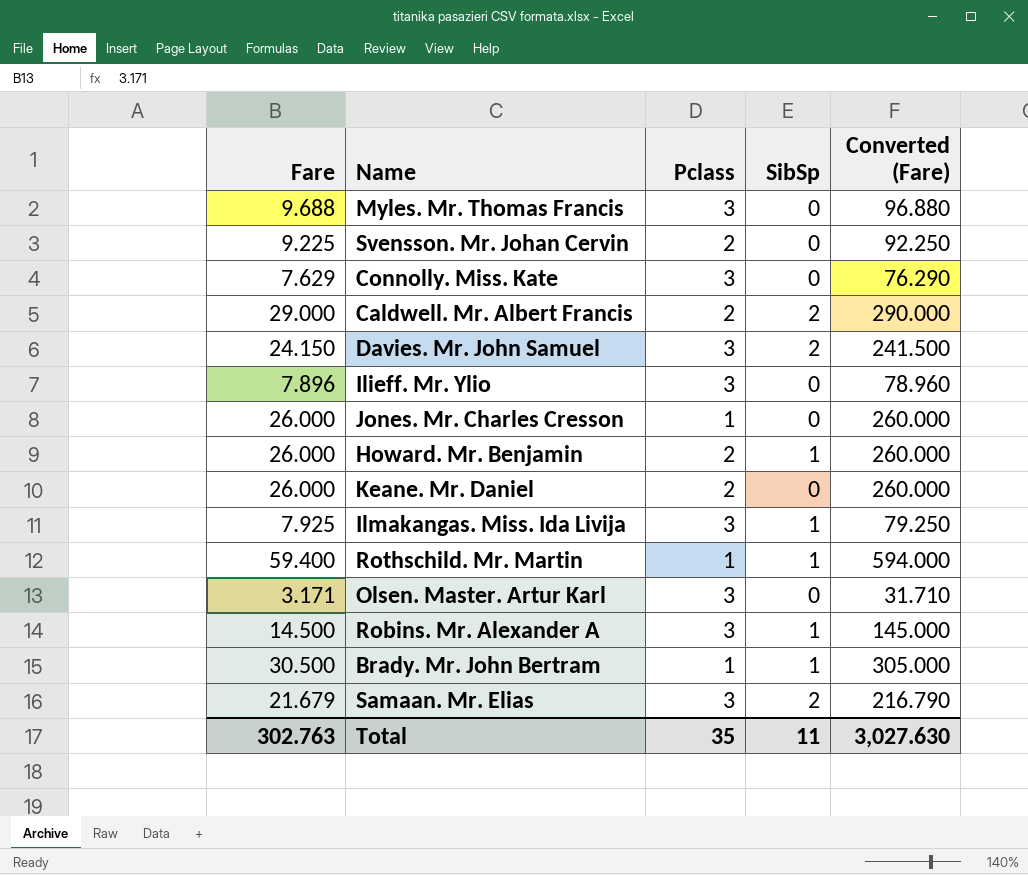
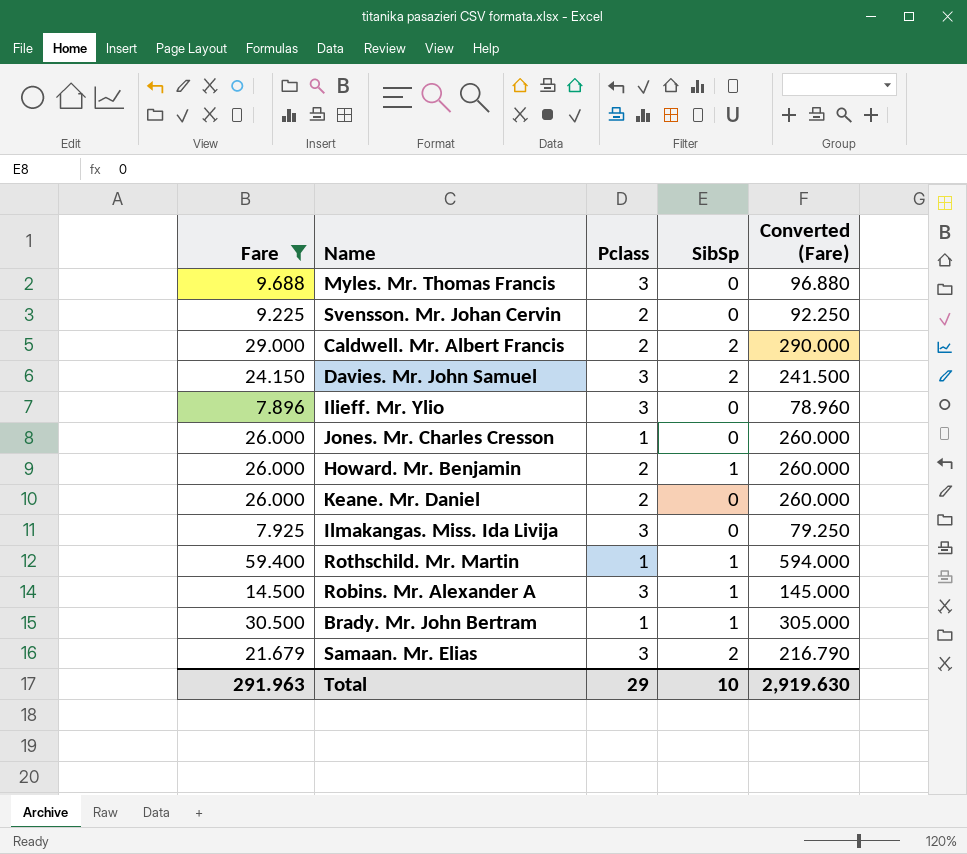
filter: none -> Fare >= 7.896
Ilmakangas. Miss. Ida Livija | SibSp: 1 -> 0
Total | Fare: 302.763 -> 291.963
Total | Pclass: 35 -> 29
Total | SibSp: 11 -> 10
Total | Converted (Fare): 3,027.630 -> 2,919.630

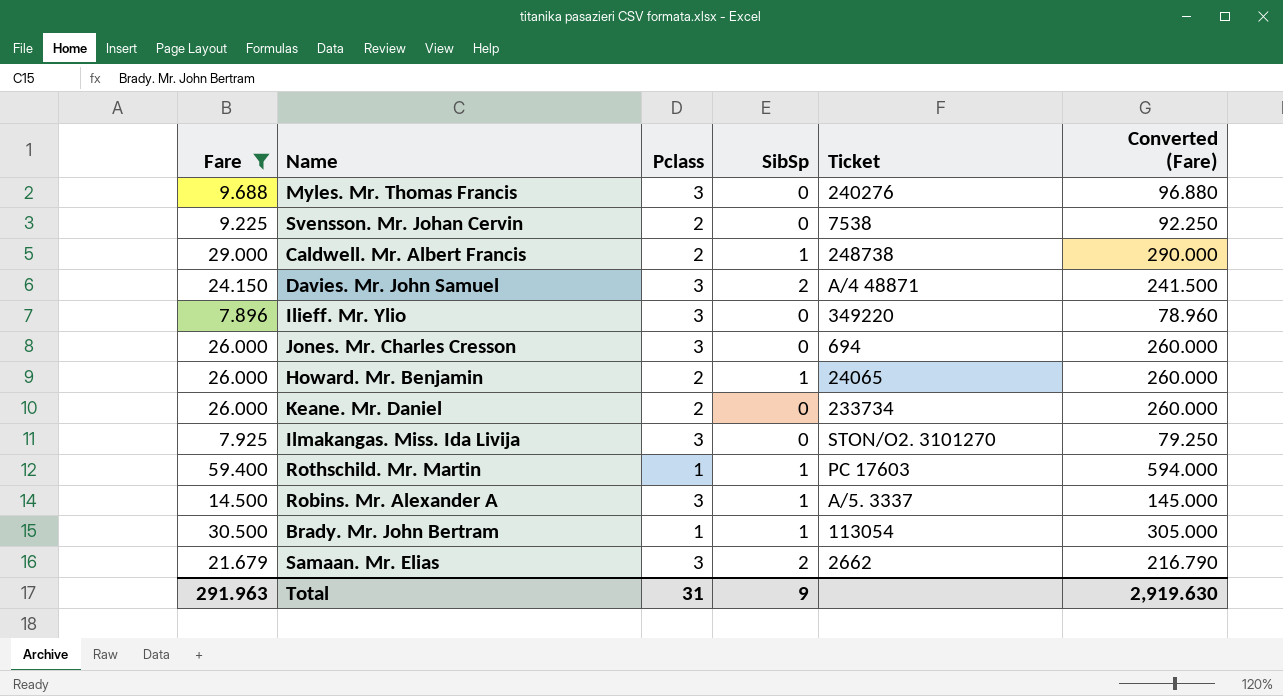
column Ticket | position: none -> 5
Caldwell. Mr. Albert Francis | SibSp: 2 -> 1
Jones. Mr. Charles Cresson | Pclass: 1 -> 3
Total | Pclass: 29 -> 31
Total | SibSp: 10 -> 9

